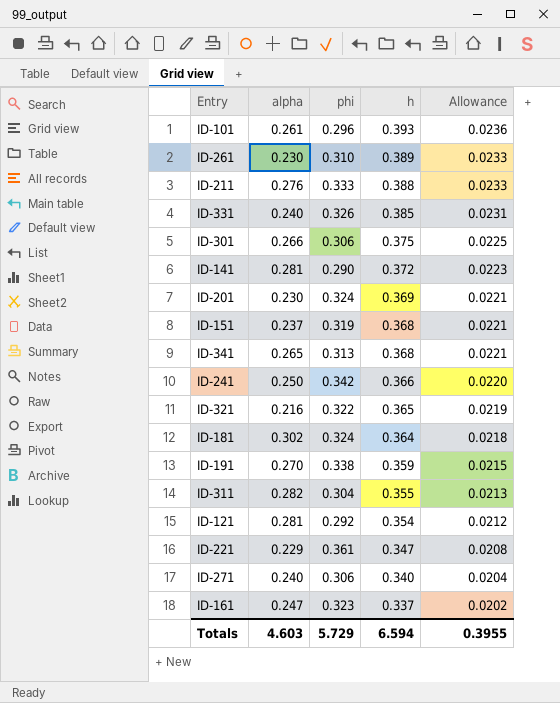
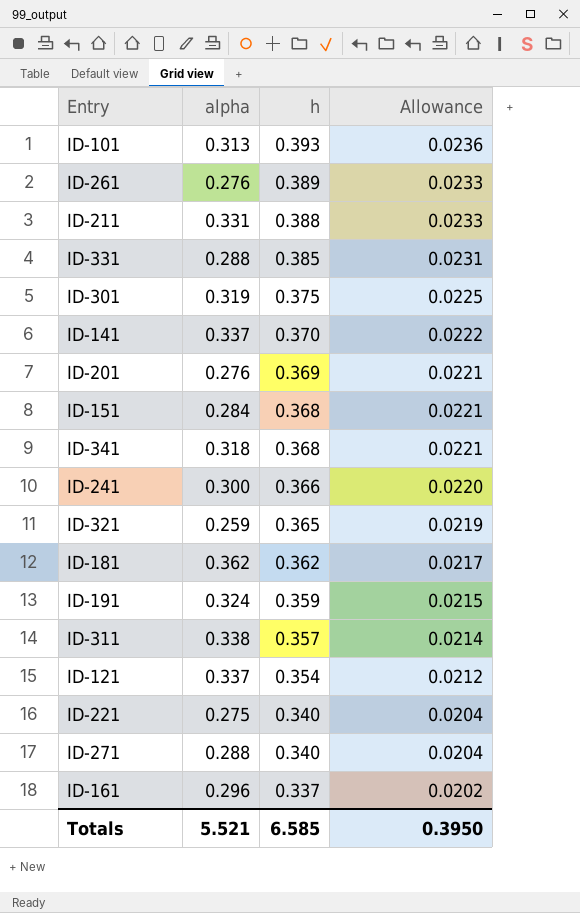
column phi | position: 3 -> none
ID-101 | alpha: 0.261 -> 0.313
ID-261 | alpha: 0.230 -> 0.276
ID-211 | alpha: 0.276 -> 0.331
ID-331 | alpha: 0.240 -> 0.288
ID-301 | alpha: 0.266 -> 0.319
ID-141 | alpha: 0.281 -> 0.337
ID-141 | h: 0.372 -> 0.370
ID-141 | Allowance: 0.0223 -> 0.0222
ID-201 | alpha: 0.230 -> 0.276
ID-151 | alpha: 0.237 -> 0.284
ID-341 | alpha: 0.265 -> 0.318
ID-241 | alpha: 0.250 -> 0.300
ID-321 | alpha: 0.216 -> 0.259
ID-181 | alpha: 0.302 -> 0.362
ID-181 | h: 0.364 -> 0.362
ID-181 | Allowance: 0.0218 -> 0.0217
ID-191 | alpha: 0.270 -> 0.324
ID-311 | alpha: 0.282 -> 0.338
ID-311 | h: 0.355 -> 0.357
ID-311 | Allowance: 0.0213 -> 0.0214
ID-121 | alpha: 0.281 -> 0.337
ID-221 | alpha: 0.229 -> 0.275
ID-221 | h: 0.347 -> 0.340
ID-221 | Allowance: 0.0208 -> 0.0204
ID-271 | alpha: 0.240 -> 0.288
ID-161 | alpha: 0.247 -> 0.296
Totals | alpha: 4.603 -> 5.521
Totals | h: 6.594 -> 6.585
Totals | Allowance: 0.3955 -> 0.3950

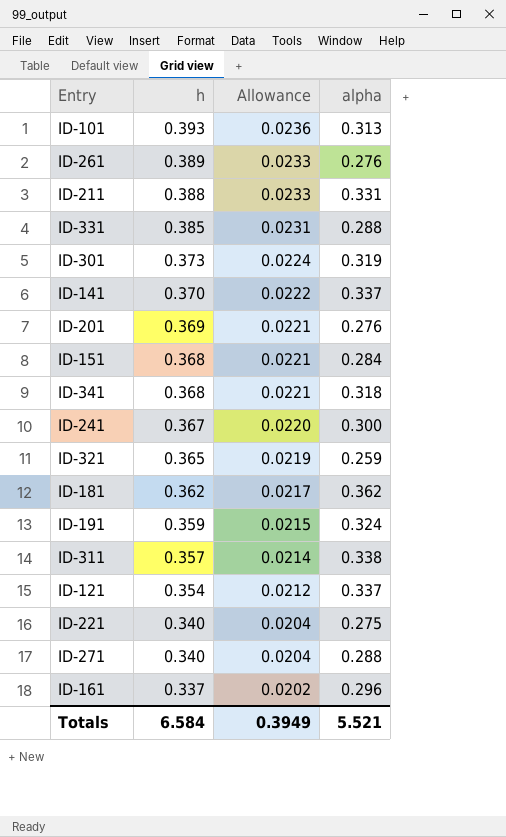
column alpha | position: 2 -> 4
ID-301 | h: 0.375 -> 0.373
ID-301 | Allowance: 0.0225 -> 0.0224
ID-241 | h: 0.366 -> 0.367
Totals | h: 6.585 -> 6.584
Totals | Allowance: 0.3950 -> 0.3949

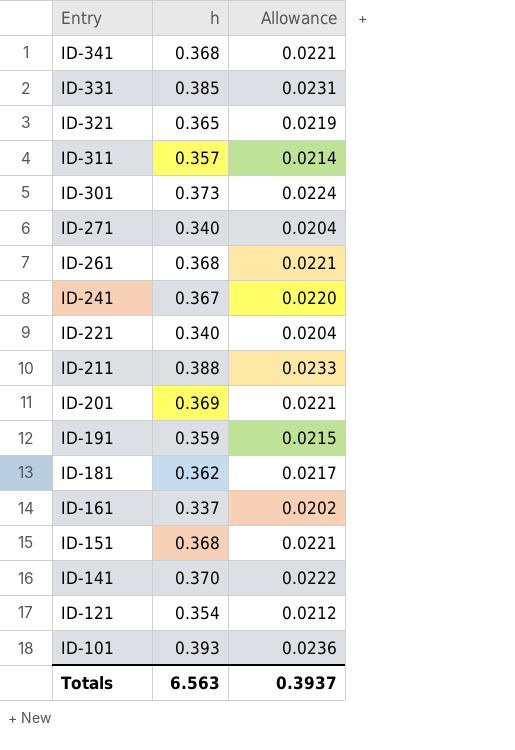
row order: h descending -> Entry descending
column alpha | position: 4 -> none
ID-261 | h: 0.389 -> 0.368
ID-261 | Allowance: 0.0233 -> 0.0221
Totals | h: 6.584 -> 6.563
Totals | Allowance: 0.3949 -> 0.3937

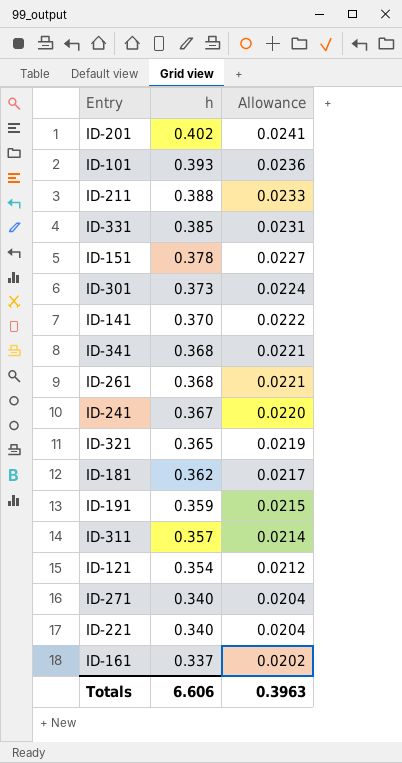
row order: Entry descending -> h descending
ID-201 | h: 0.369 -> 0.402
ID-201 | Allowance: 0.0221 -> 0.0241
ID-151 | h: 0.368 -> 0.378
ID-151 | Allowance: 0.0221 -> 0.0227
Totals | h: 6.563 -> 6.606
Totals | Allowance: 0.3937 -> 0.3963

